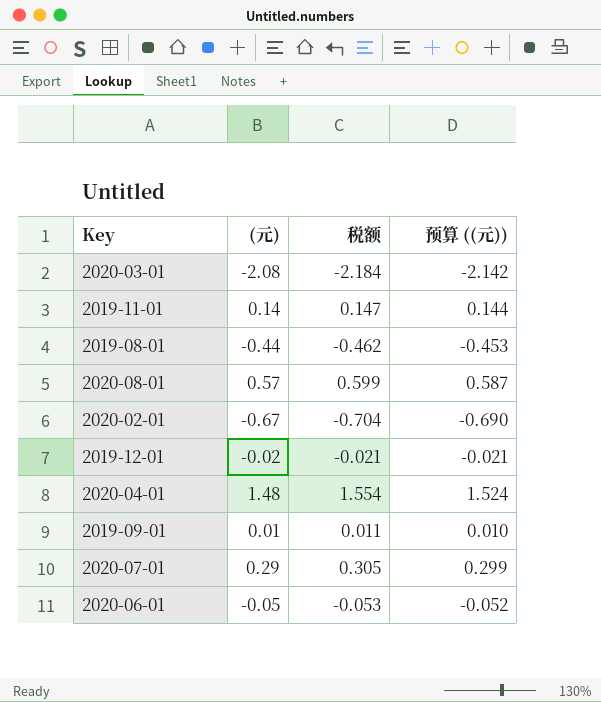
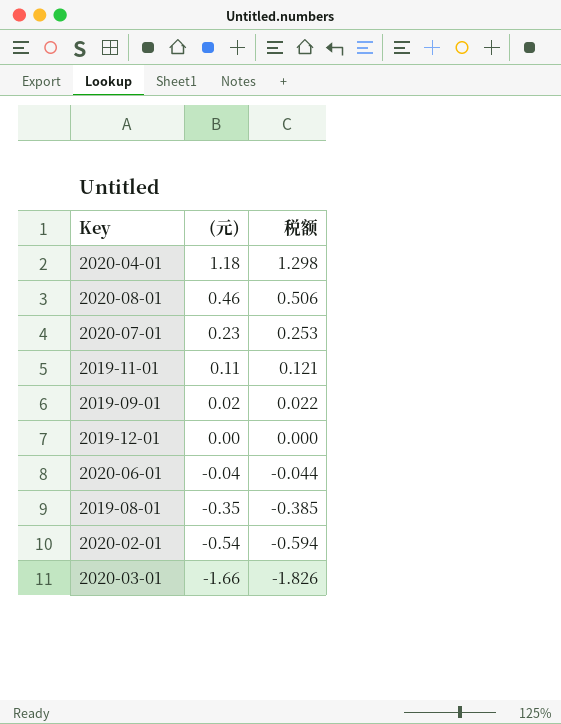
row order: none -> (元) descending
column 预算 ((元)) | formula: [(元)] * 1.03 -> none
column 税额 | formula: [(元)] * 1.05 -> [(元)] * 1.1
2020-04-01 | (元): 1.48 -> 1.18
2020-08-01 | (元): 0.57 -> 0.46
2020-07-01 | (元): 0.29 -> 0.23
2019-11-01 | (元): 0.14 -> 0.11
2019-09-01 | (元): 0.01 -> 0.02
2019-12-01 | (元): -0.02 -> 0.00
2020-06-01 | (元): -0.05 -> -0.04
2019-08-01 | (元): -0.44 -> -0.35
2020-02-01 | (元): -0.67 -> -0.54
2020-03-01 | (元): -2.08 -> -1.66

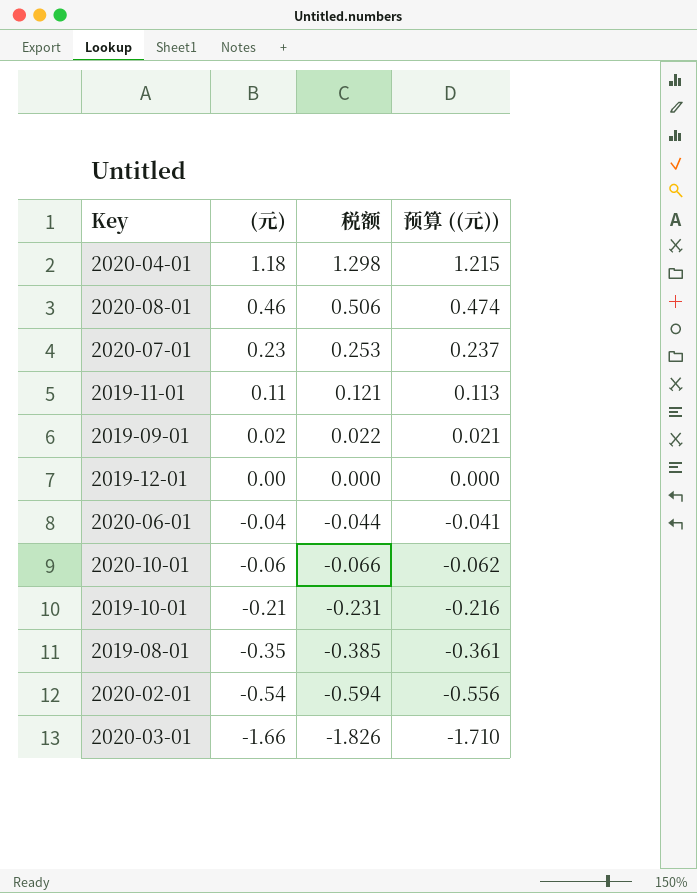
column 预算 ((元)) | formula: none -> [(元)] * 1.03
row 2020-10-01: none -> -0.06 | -0.066 | -0.062
row 2019-10-01: none -> -0.21 | -0.231 | -0.216

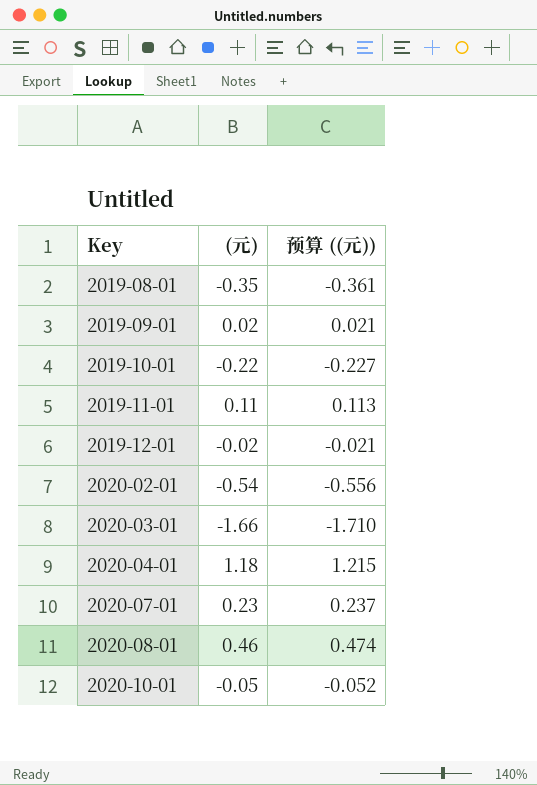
row order: (元) descending -> Key ascending
column 税额 | formula: [(元)] * 1.1 -> none
row 2020-06-01: -0.04 | -0.044 | -0.041 -> none
2019-10-01 | (元): -0.21 -> -0.22
2019-10-01 | 预算 ((元)): -0.216 -> -0.227
2019-12-01 | (元): 0.00 -> -0.02
2019-12-01 | 预算 ((元)): 0.000 -> -0.021
2020-10-01 | (元): -0.06 -> -0.05
2020-10-01 | 预算 ((元)): -0.062 -> -0.052

